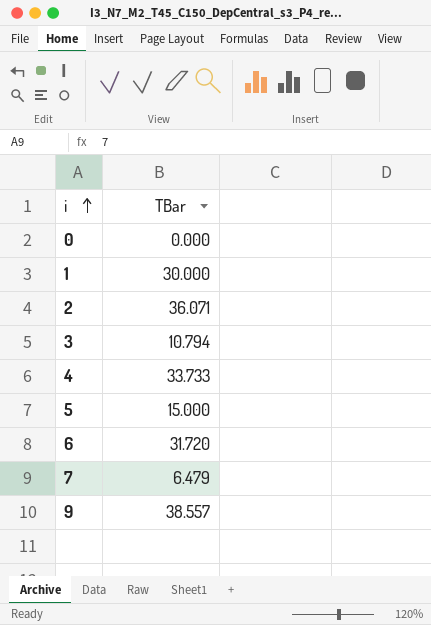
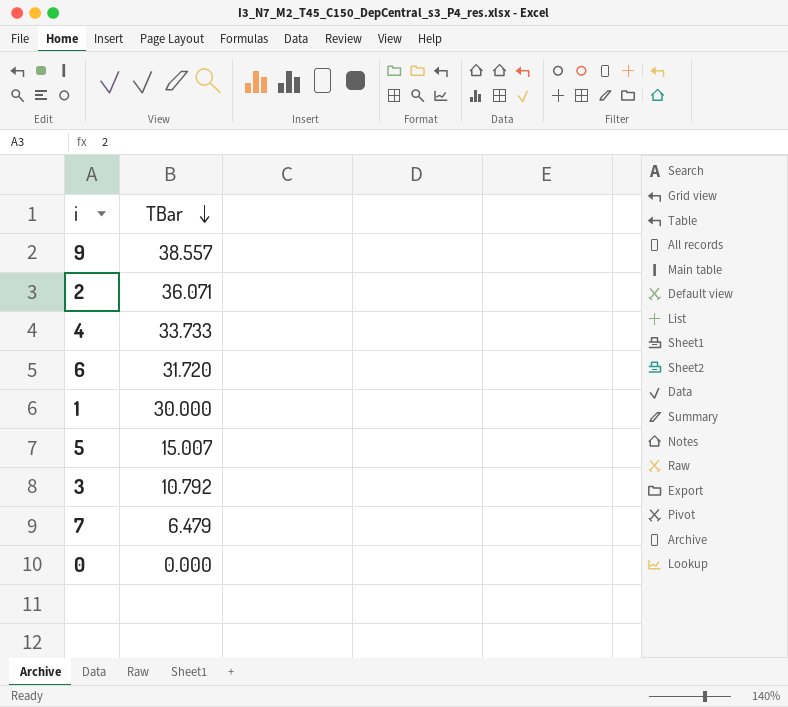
row order: i ascending -> TBar descending
5 | TBar: 15.000 -> 15.007
3 | TBar: 10.794 -> 10.792

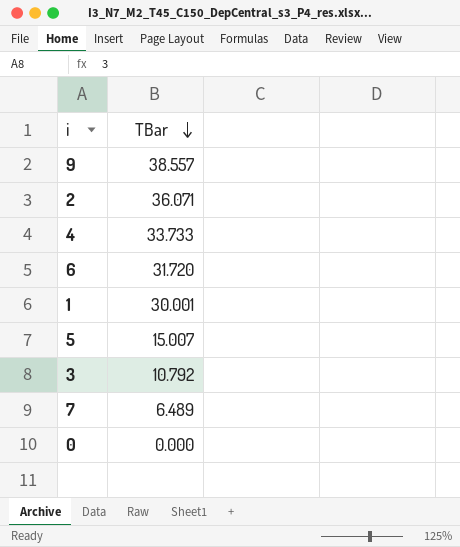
1 | TBar: 30.000 -> 30.001
7 | TBar: 6.479 -> 6.489

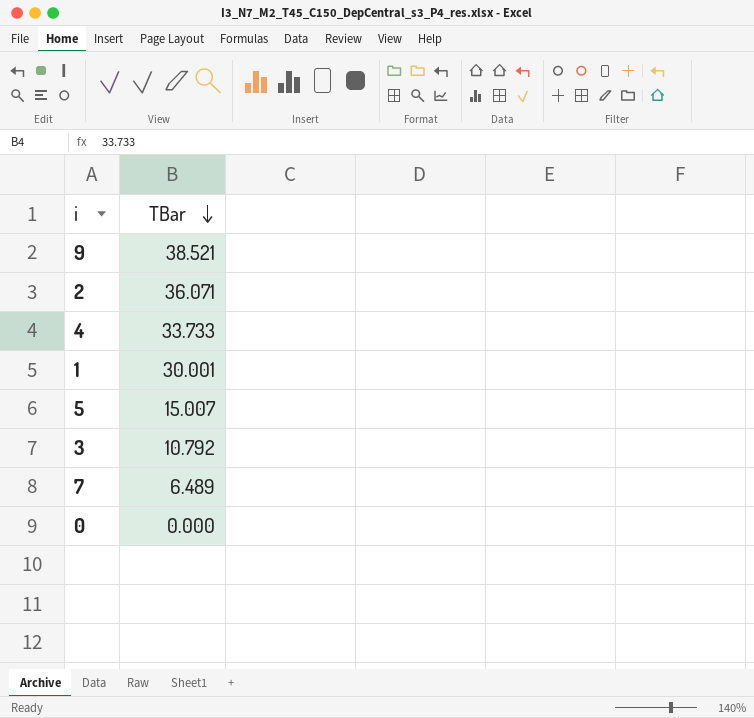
row 6: 31.720 -> none
9 | TBar: 38.557 -> 38.521

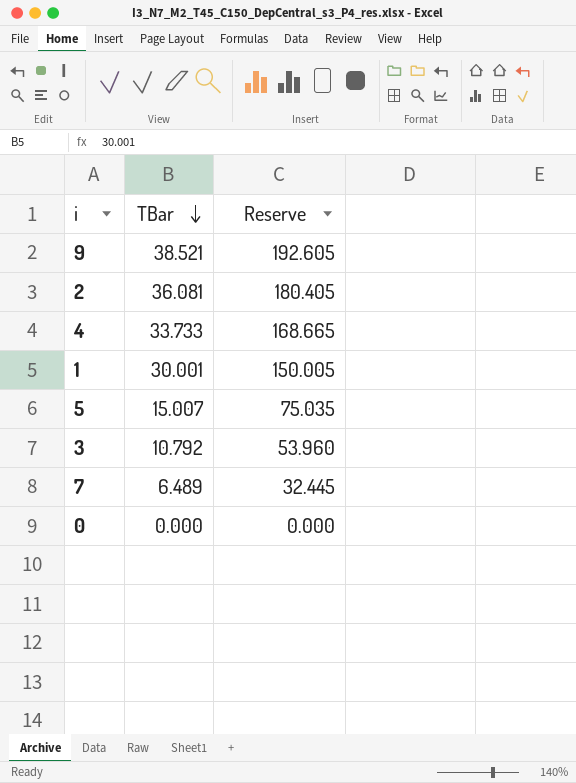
column Reserve | formula: none -> [TBar] * 5
2 | TBar: 36.071 -> 36.081

